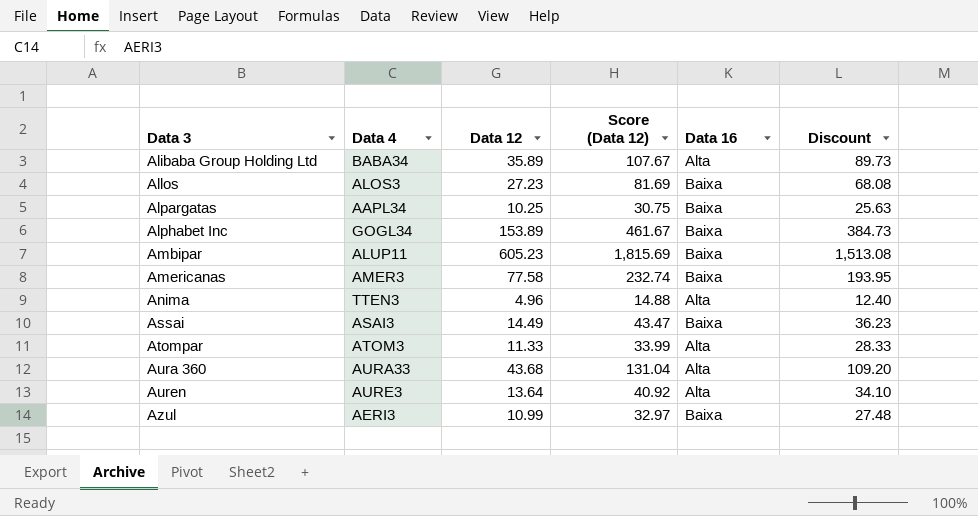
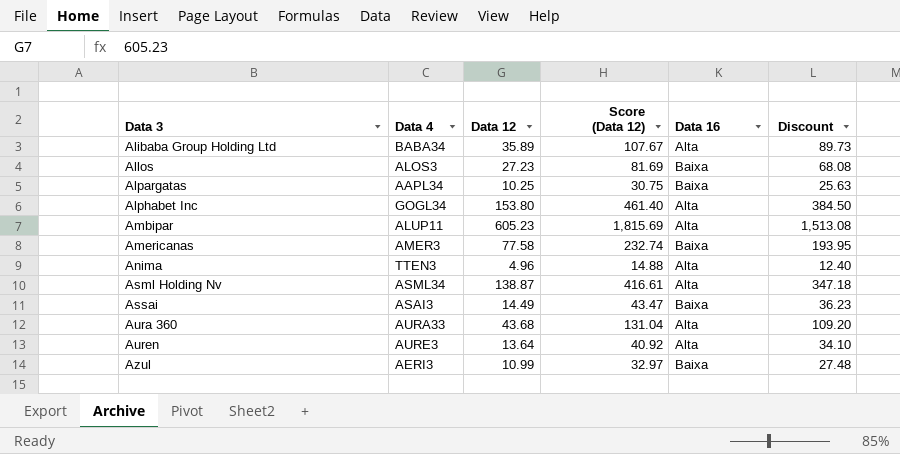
row Atompar: ATOM3 | 11.33 | 33.99 | Alta | 28.33 -> none
Alphabet Inc | Data 12: 153.89 -> 153.80
Alphabet Inc | Score (Data 12): 461.67 -> 461.40
Alphabet Inc | Data 16: Baixa -> Alta
Alphabet Inc | Discount: 384.73 -> 384.50
Ambipar | Data 16: Baixa -> Alta
row Asml Holding Nv: none -> ASML34 | 138.87 | 416.61 | Alta | 347.18

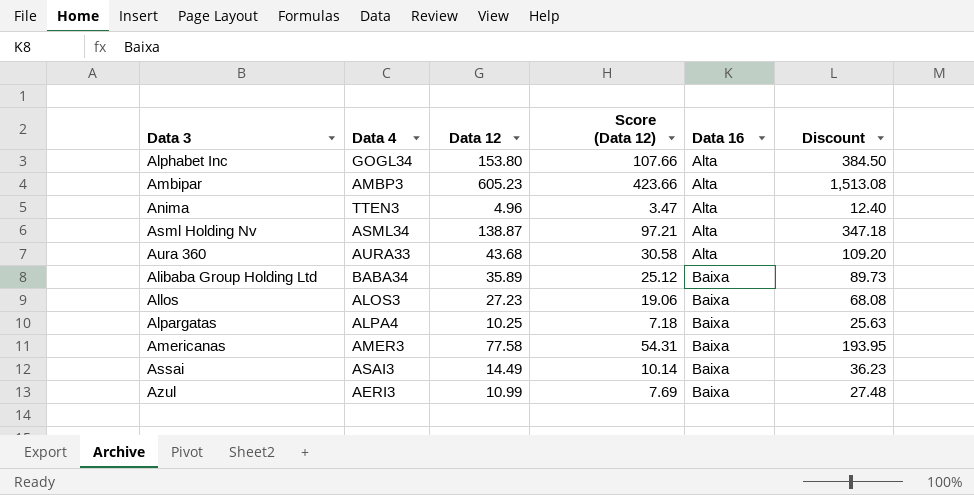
row order: Data 3 ascending -> Data 16 ascending
column Score (Data 12) | formula: [Data 12] * 3 -> [Data 12] * 0.7
row Auren: AURE3 | 13.64 | 40.92 | Alta | 34.10 -> none
Ambipar | Data 4: ALUP11 -> AMBP3
Alibaba Group Holding Ltd | Data 16: Alta -> Baixa
Alpargatas | Data 4: AAPL34 -> ALPA4

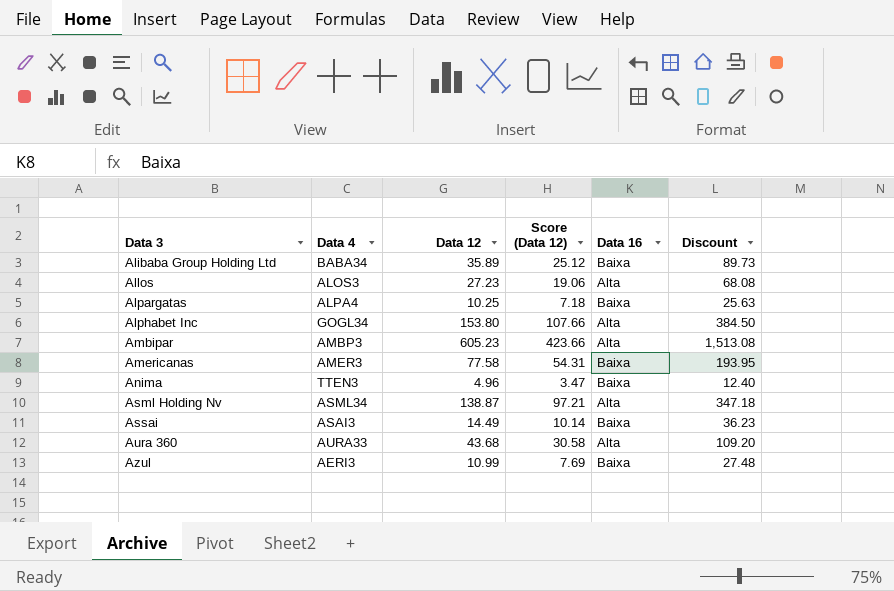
row order: Data 16 ascending -> Data 3 ascending
Allos | Data 16: Baixa -> Alta
Anima | Data 16: Alta -> Baixa

